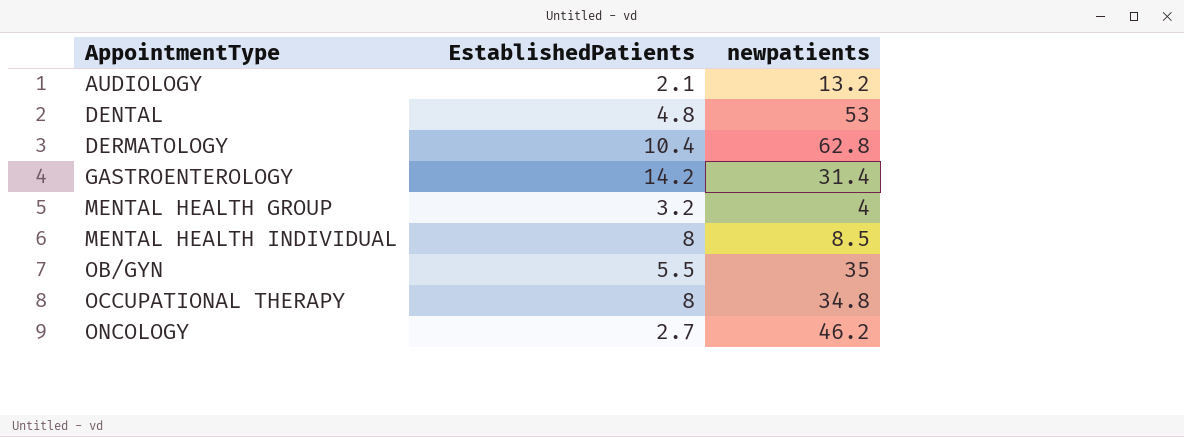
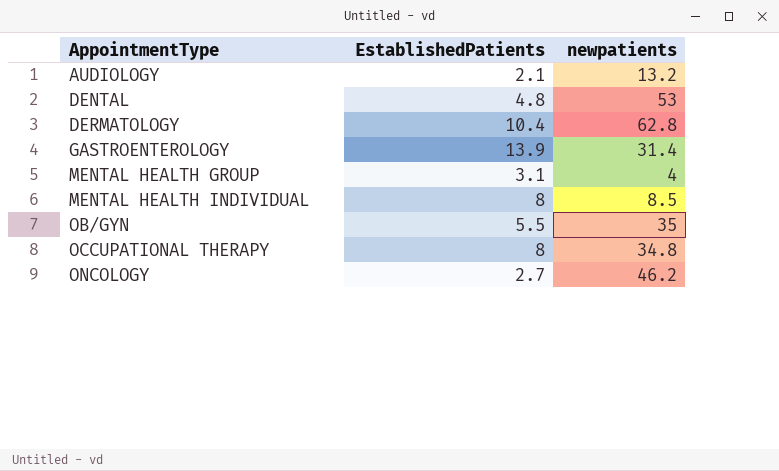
GASTROENTEROLOGY | EstablishedPatients: 14.2 -> 13.9
MENTAL HEALTH GROUP | EstablishedPatients: 3.2 -> 3.1

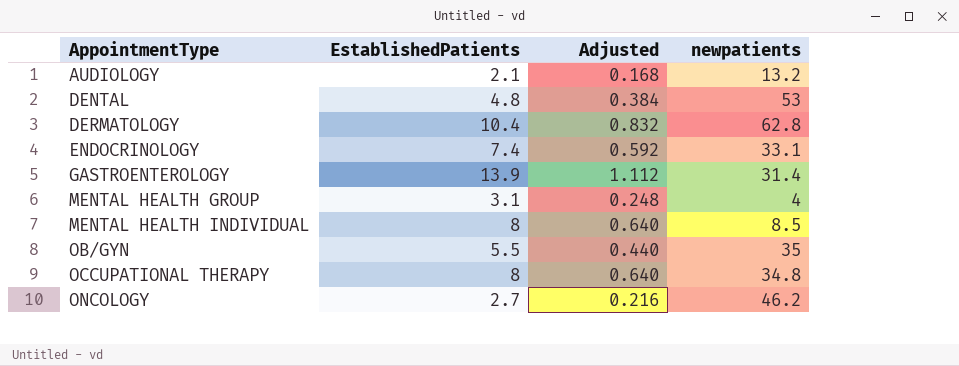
column Adjusted | formula: none -> [EstablishedPatients] * 0.08
row ENDOCRINOLOGY: none -> 7.4 | 0.592 | 33.1

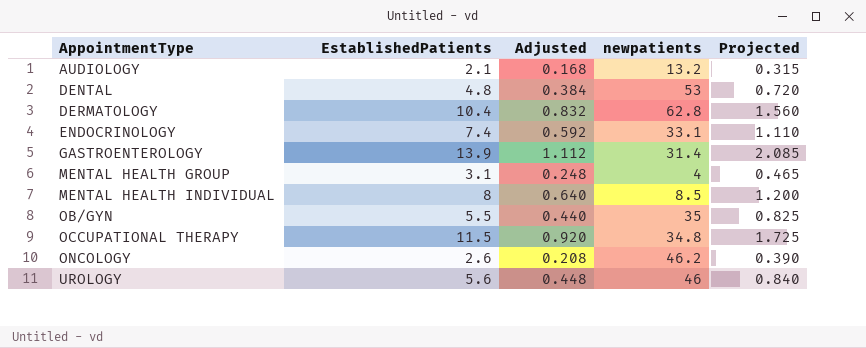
column Projected | formula: none -> [EstablishedPatients] * 0.15
OCCUPATIONAL THERAPY | EstablishedPatients: 8 -> 11.5
OCCUPATIONAL THERAPY | Adjusted: 0.640 -> 0.920
ONCOLOGY | EstablishedPatients: 2.7 -> 2.6
ONCOLOGY | Adjusted: 0.216 -> 0.208
row UROLOGY: none -> 5.6 | 0.448 | 46 | 0.840

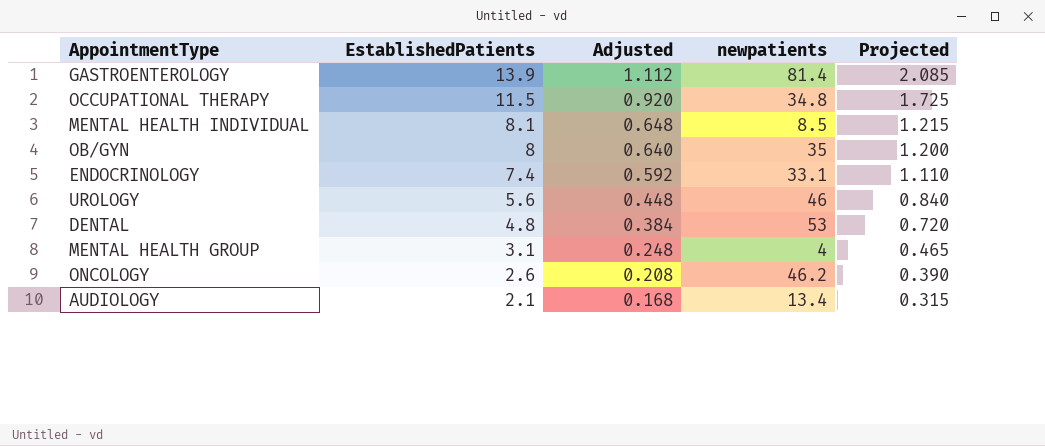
row order: AppointmentType ascending -> EstablishedPatients descending
row DERMATOLOGY: 10.4 | 0.832 | 62.8 | 1.560 -> none
GASTROENTEROLOGY | newpatients: 31.4 -> 81.4
MENTAL HEALTH INDIVIDUAL | EstablishedPatients: 8 -> 8.1
MENTAL HEALTH INDIVIDUAL | Adjusted: 0.640 -> 0.648
MENTAL HEALTH INDIVIDUAL | Projected: 1.200 -> 1.215
OB/GYN | EstablishedPatients: 5.5 -> 8
OB/GYN | Adjusted: 0.440 -> 0.640
OB/GYN | Projected: 0.825 -> 1.200
AUDIOLOGY | newpatients: 13.2 -> 13.4

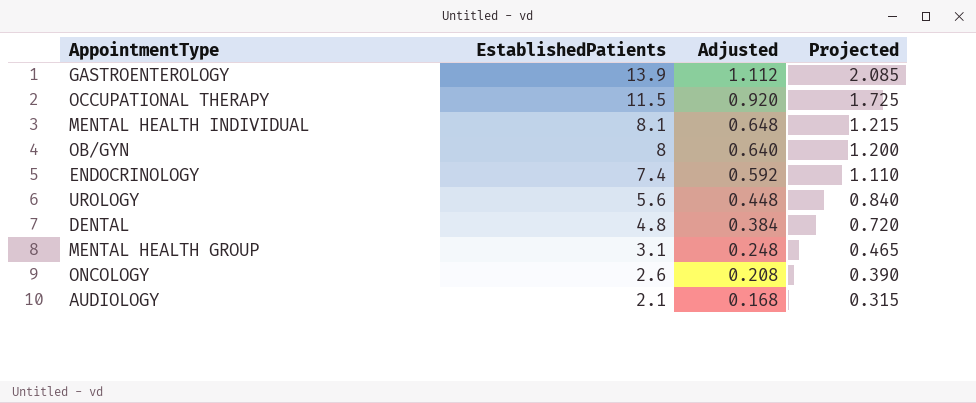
column newpatients | position: 4 -> none

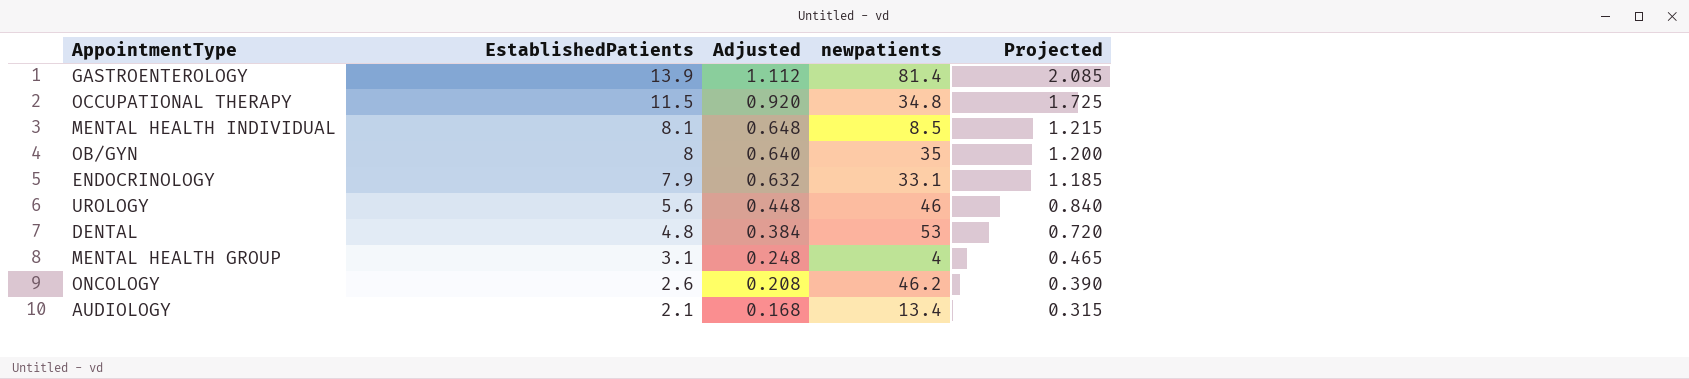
column newpatients | position: none -> 4
ENDOCRINOLOGY | EstablishedPatients: 7.4 -> 7.9
ENDOCRINOLOGY | Adjusted: 0.592 -> 0.632
ENDOCRINOLOGY | Projected: 1.110 -> 1.185

